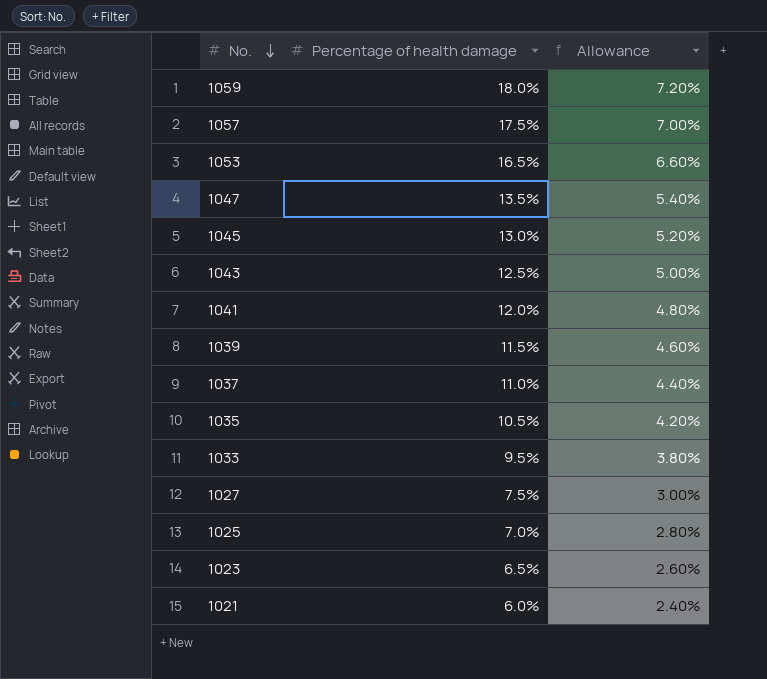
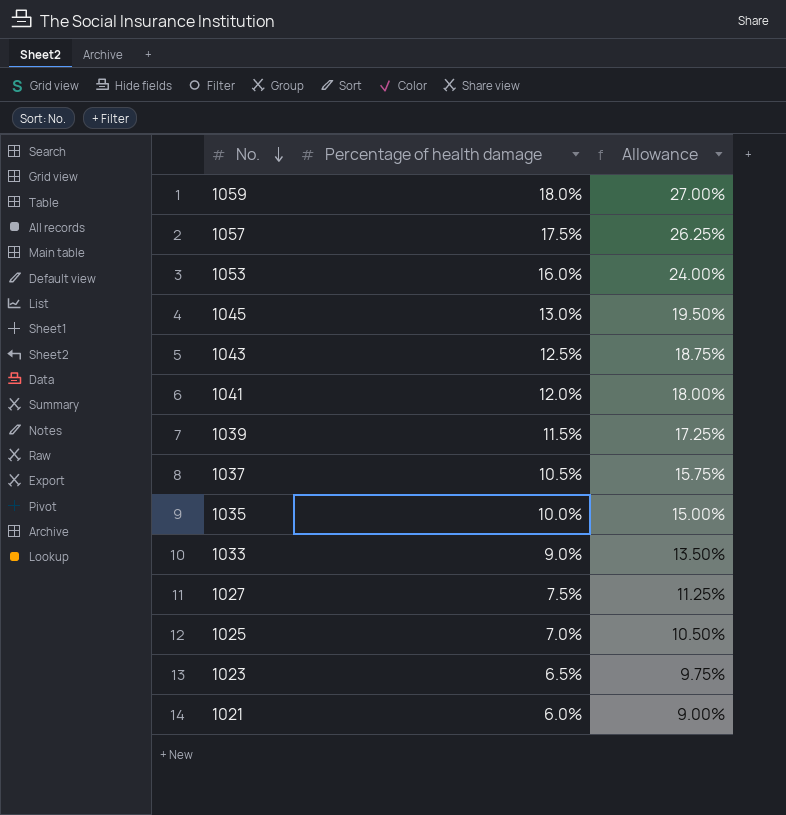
column Allowance | formula: [Percentage of health damage] * 0.4 -> [Percentage of health damage] * 1.5
row 1047: 13.5% | 5.40% -> none
1053 | Percentage of health damage: 16.5% -> 16.0%
1037 | Percentage of health damage: 11.0% -> 10.5%
1035 | Percentage of health damage: 10.5% -> 10.0%
1033 | Percentage of health damage: 9.5% -> 9.0%

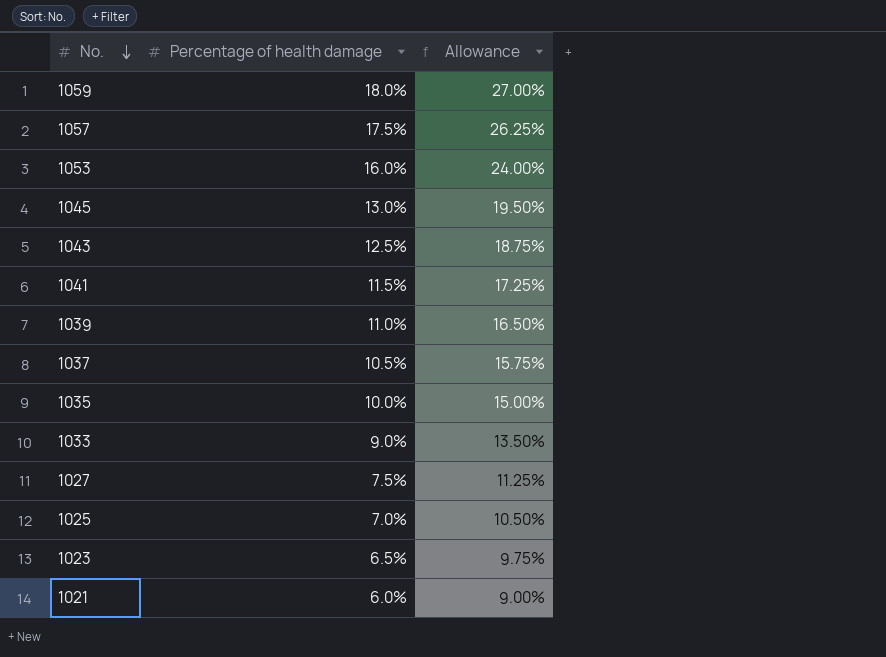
1041 | Percentage of health damage: 12.0% -> 11.5%
1041 | Allowance: 18.00% -> 17.25%
1039 | Percentage of health damage: 11.5% -> 11.0%
1039 | Allowance: 17.25% -> 16.50%

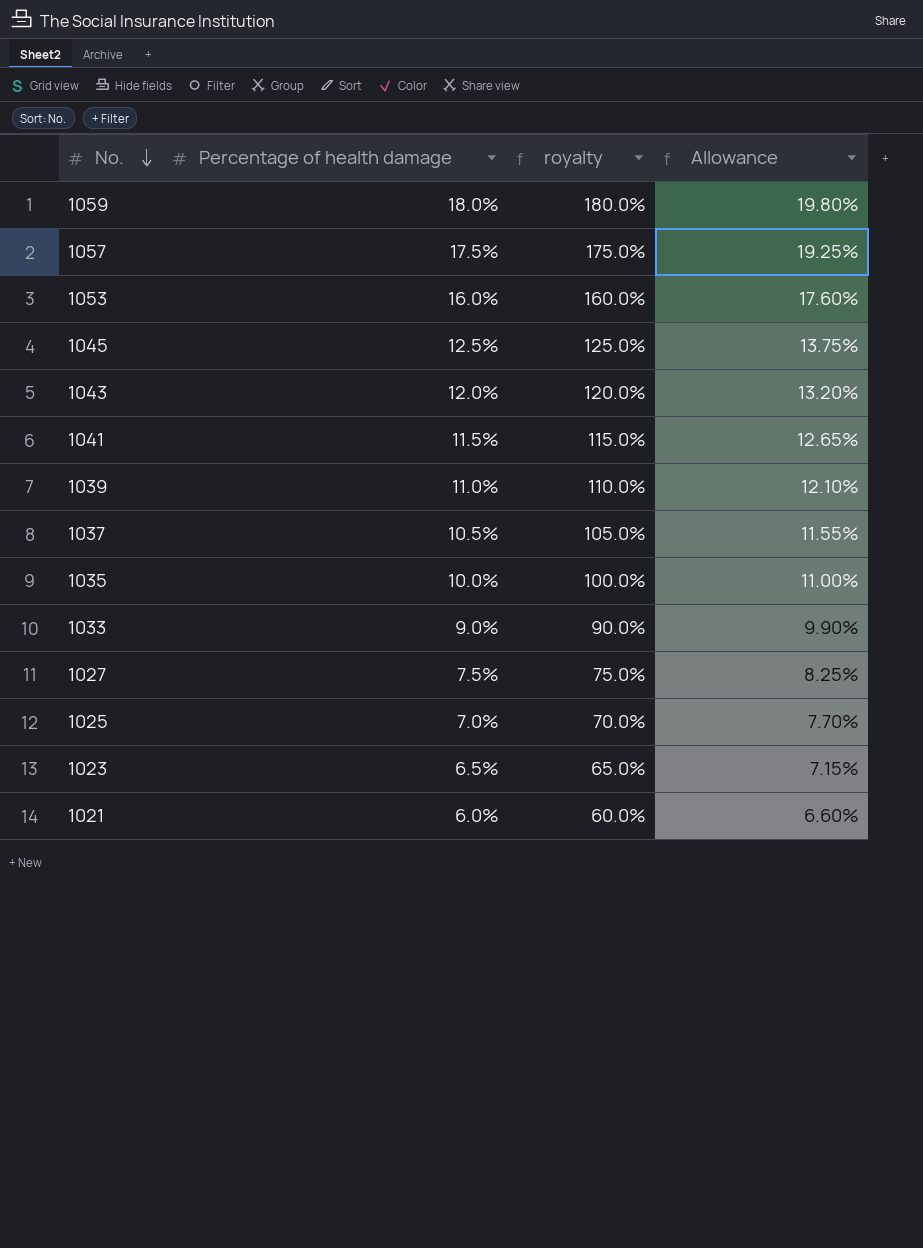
column royalty | formula: none -> [Percentage of health damage] * 10
column Allowance | formula: [Percentage of health damage] * 1.5 -> [Percentage of health damage] * 1.1
1045 | Percentage of health damage: 13.0% -> 12.5%
1043 | Percentage of health damage: 12.5% -> 12.0%

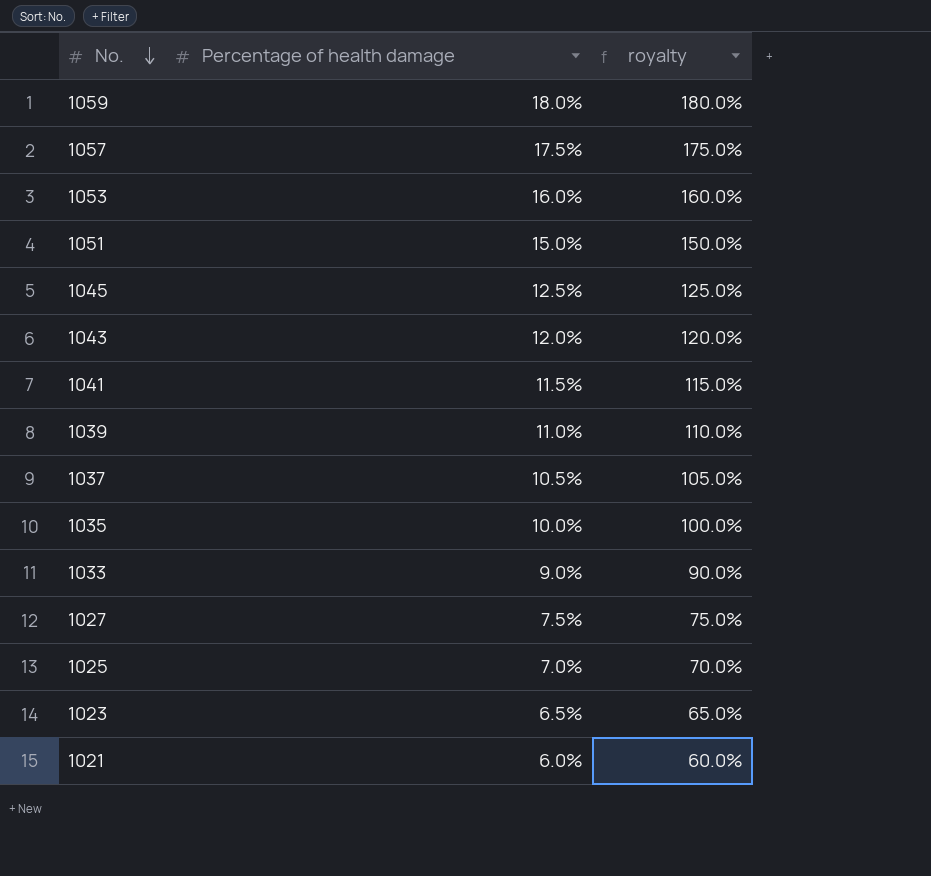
column Allowance | formula: [Percentage of health damage] * 1.1 -> none
row 1051: none -> 15.0% | 150.0%

